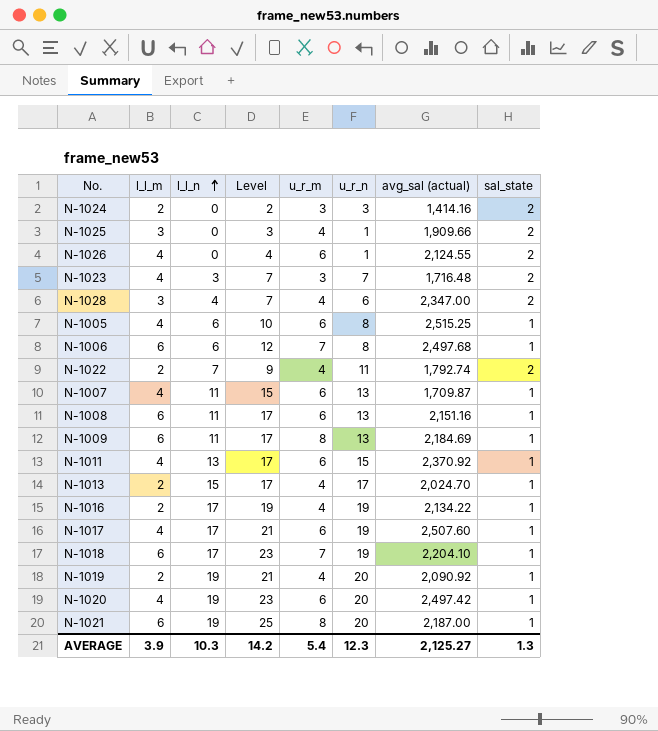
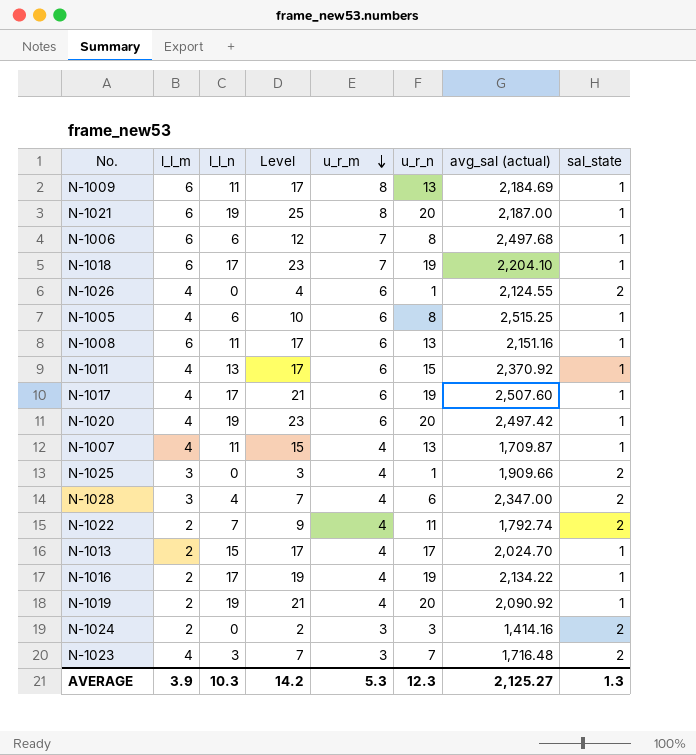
row order: l_l_n ascending -> u_r_m descending
N-1007 | u_r_m: 6 -> 4
AVERAGE | u_r_m: 5.4 -> 5.3

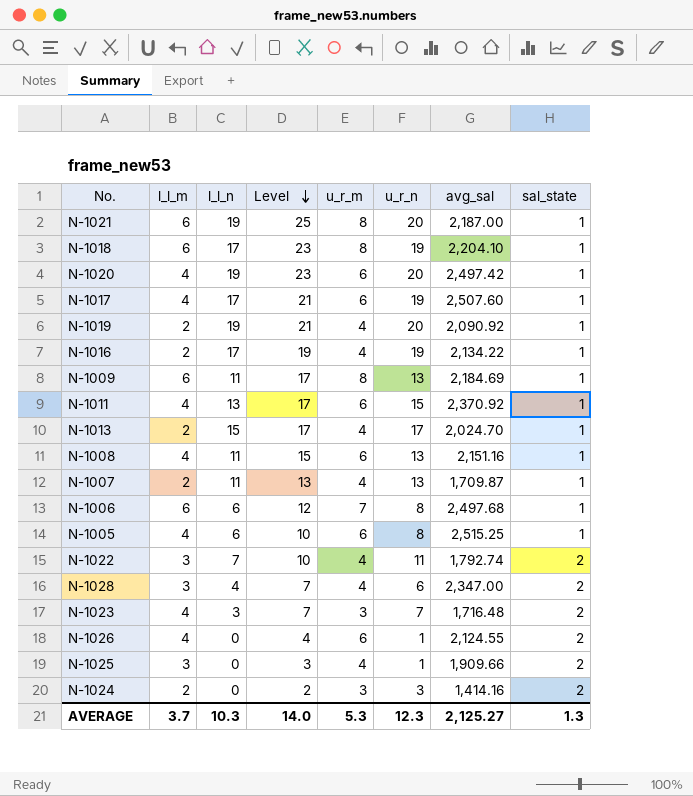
row order: u_r_m descending -> Level descending
column name: avg_sal (actual) -> avg_sal
N-1018 | u_r_m: 7 -> 8
N-1008 | l_l_m: 6 -> 4
N-1008 | Level: 17 -> 15
N-1007 | l_l_m: 4 -> 2
N-1007 | Level: 15 -> 13
N-1022 | l_l_m: 2 -> 3
N-1022 | Level: 9 -> 10
AVERAGE | l_l_m: 3.9 -> 3.7
AVERAGE | Level: 14.2 -> 14.0

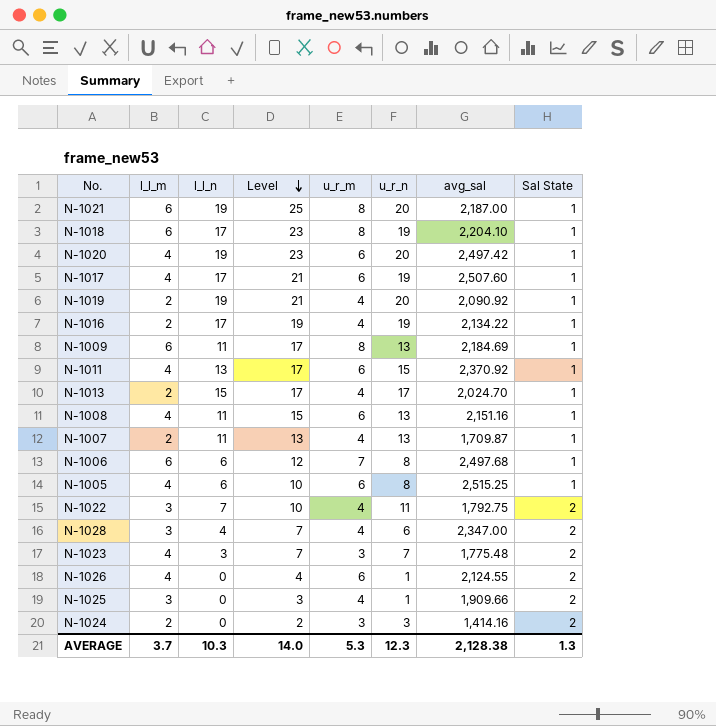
column name: sal_state -> Sal State
N-1022 | avg_sal: 1,792.74 -> 1,792.75
N-1023 | avg_sal: 1,716.48 -> 1,775.48
AVERAGE | avg_sal: 2,125.27 -> 2,128.38

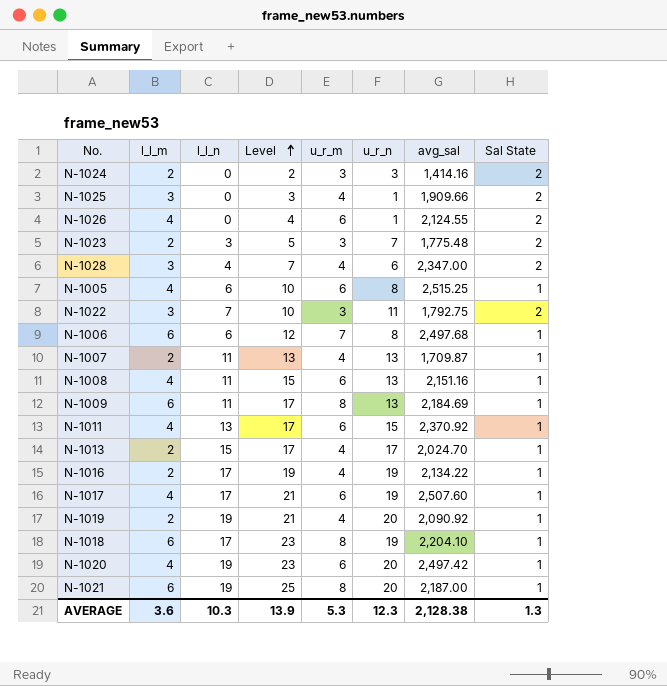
row order: Level descending -> Level ascending
N-1023 | l_l_m: 4 -> 2
N-1023 | Level: 7 -> 5
N-1022 | u_r_m: 4 -> 3
AVERAGE | l_l_m: 3.7 -> 3.6
AVERAGE | Level: 14.0 -> 13.9

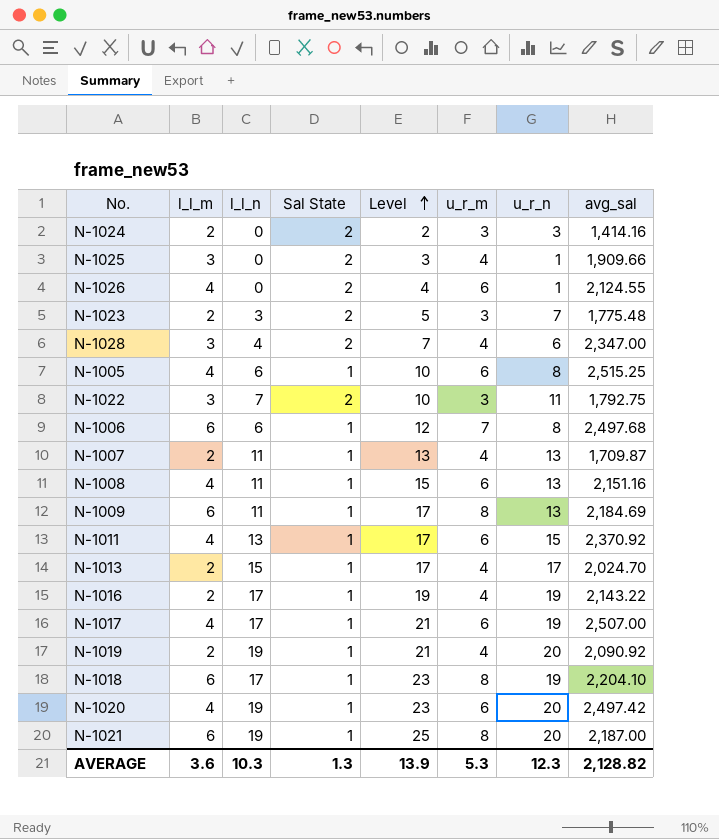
column Sal State | position: 8 -> 4
N-1016 | avg_sal: 2,134.22 -> 2,143.22
N-1017 | avg_sal: 2,507.60 -> 2,507.00
AVERAGE | avg_sal: 2,128.38 -> 2,128.82

